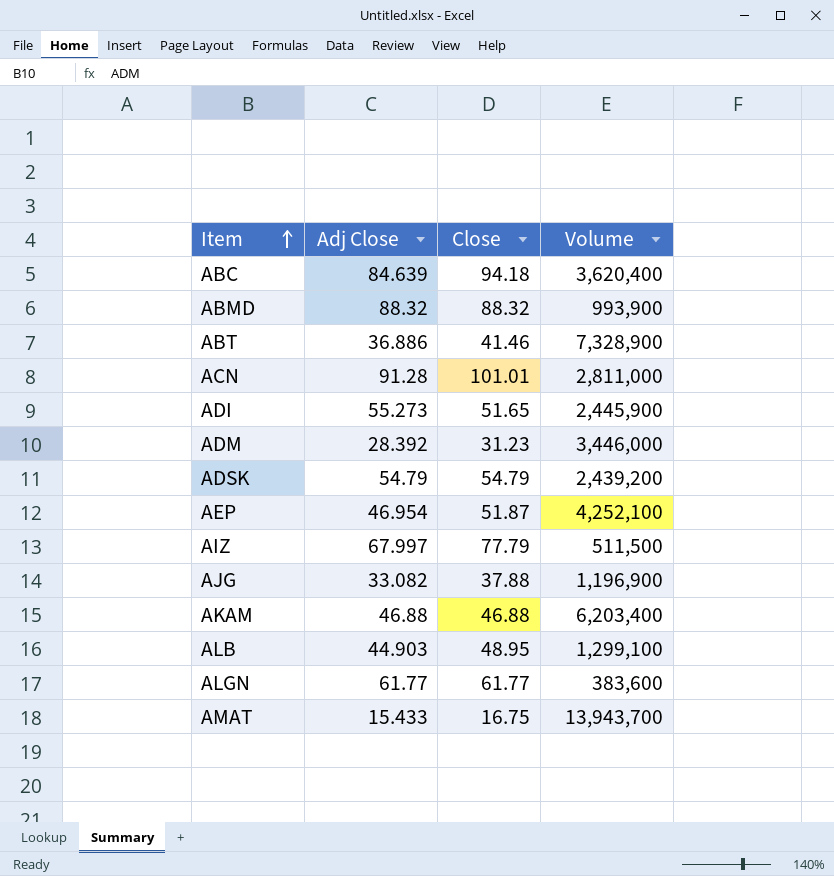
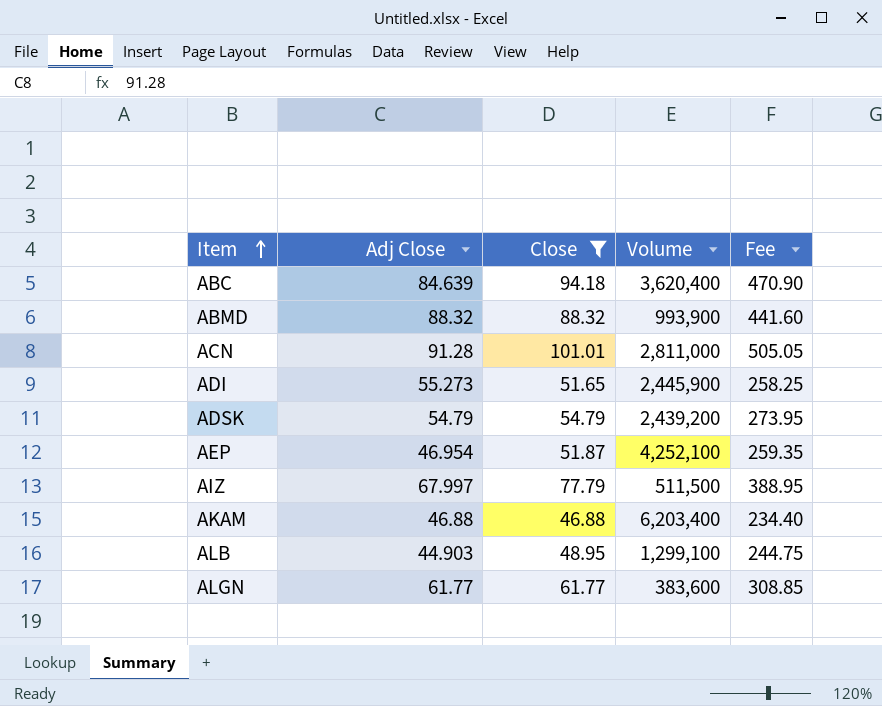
filter: none -> Close >= 46.88
column Fee | formula: none -> [Close] * 5

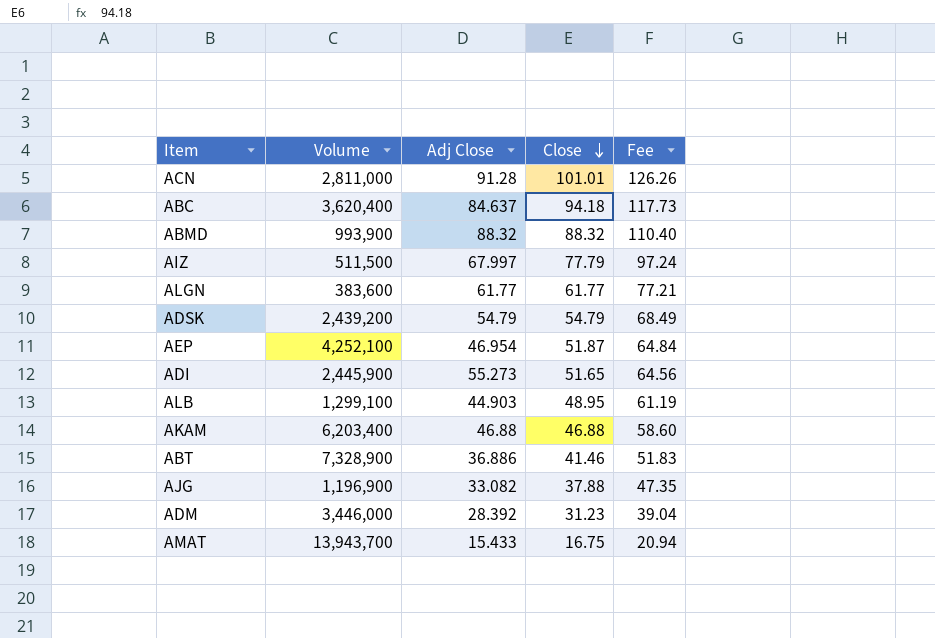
filter: Close >= 46.88 -> none
row order: Item ascending -> Close descending
column Volume | position: 4 -> 2
column Fee | formula: [Close] * 5 -> [Close] * 1.25
ABC | Adj Close: 84.639 -> 84.637

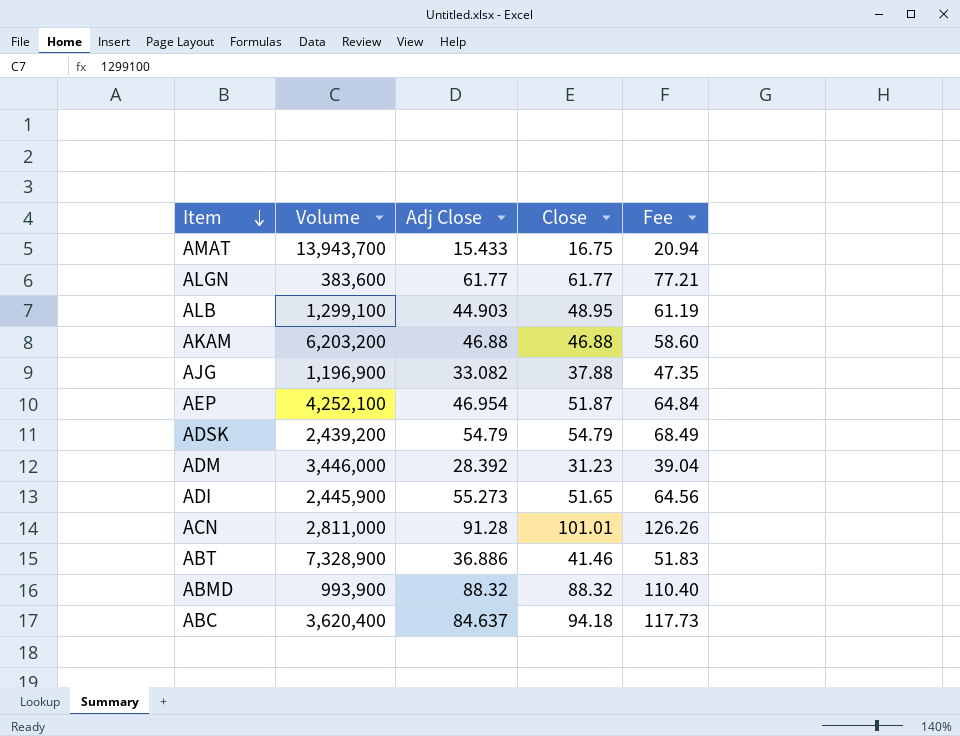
row order: Close descending -> Item descending
row AIZ: 511,500 | 67.997 | 77.79 | 97.24 -> none
AKAM | Volume: 6,203,400 -> 6,203,200

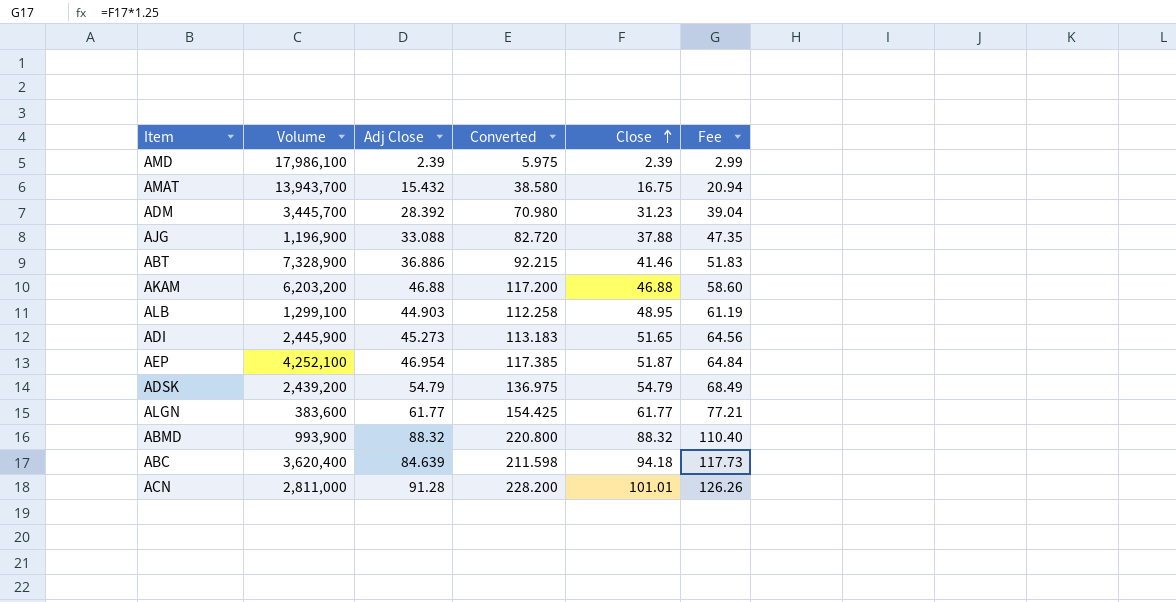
row order: Item descending -> Close ascending
column Converted | formula: none -> [Adj Close] * 2.5
row AMD: none -> 17,986,100 | 2.39 | 5.975 | 2.39 | 2.99
AMAT | Adj Close: 15.433 -> 15.432
ADM | Volume: 3,446,000 -> 3,445,700
AJG | Adj Close: 33.082 -> 33.088
ADI | Adj Close: 55.273 -> 45.273
ABC | Adj Close: 84.637 -> 84.639

